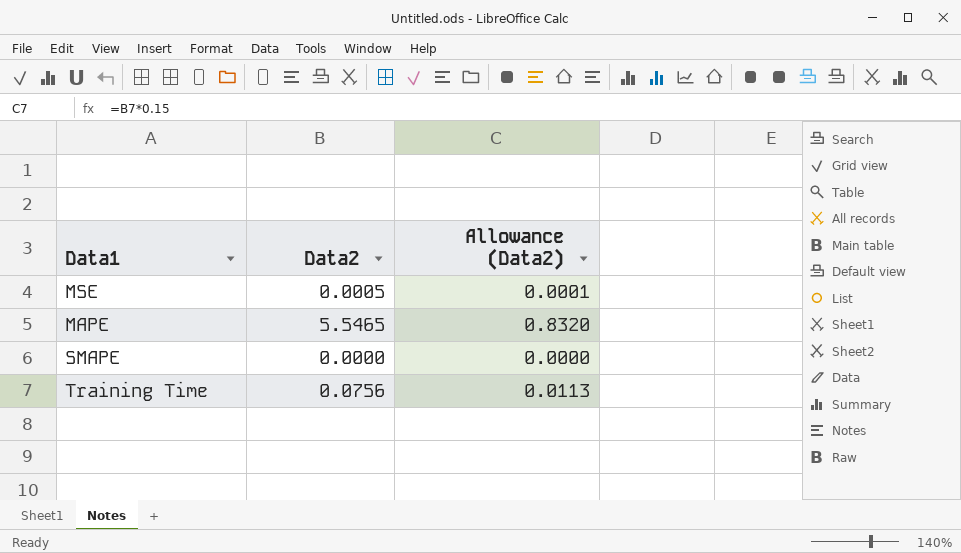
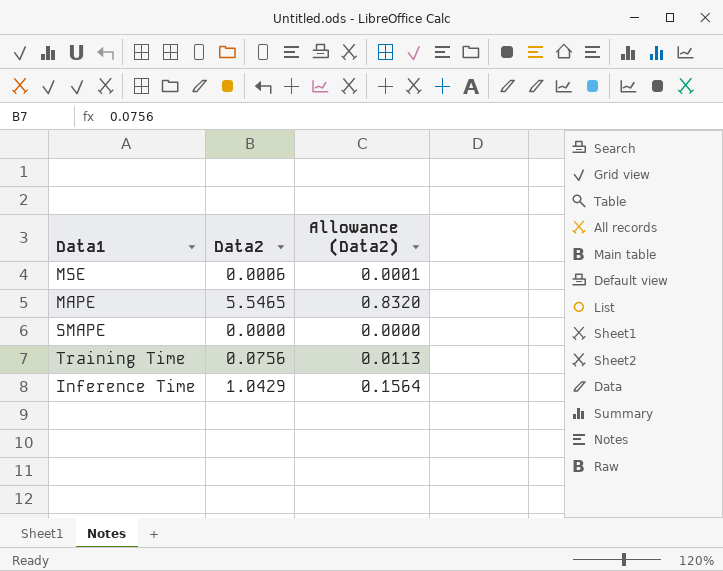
MSE | Data2: 0.0005 -> 0.0006
row Inference Time: none -> 1.0429 | 0.1564

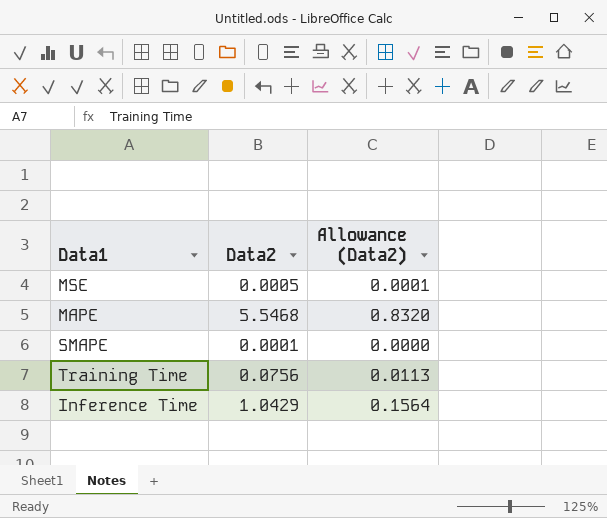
MSE | Data2: 0.0006 -> 0.0005
MAPE | Data2: 5.5465 -> 5.5468
SMAPE | Data2: 0.0000 -> 0.0001

